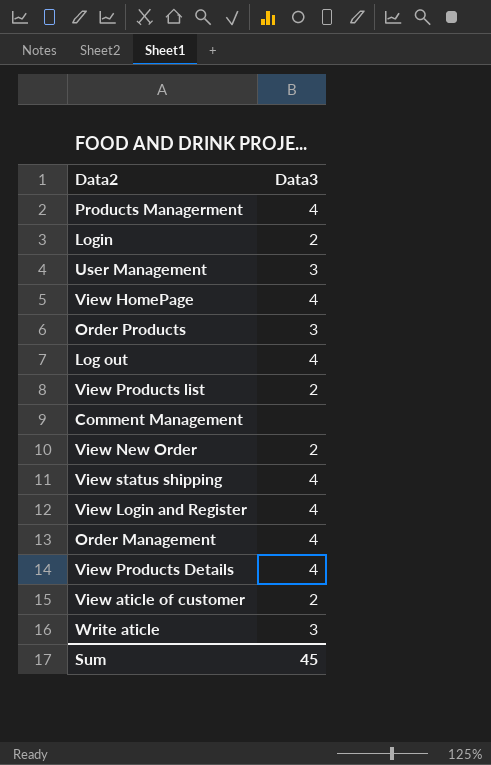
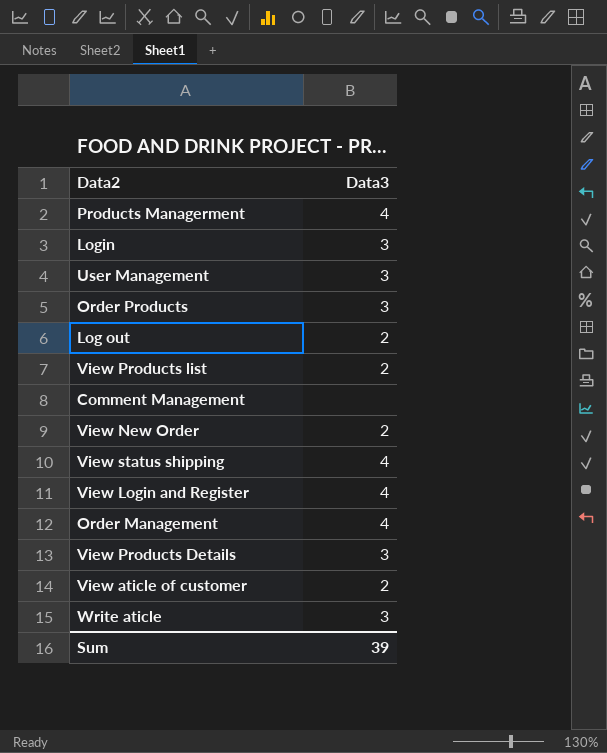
row View HomePage: 4 -> none
Login | Data3: 2 -> 3
Log out | Data3: 4 -> 2
View Products Details | Data3: 4 -> 3
Sum | Data3: 45 -> 39

